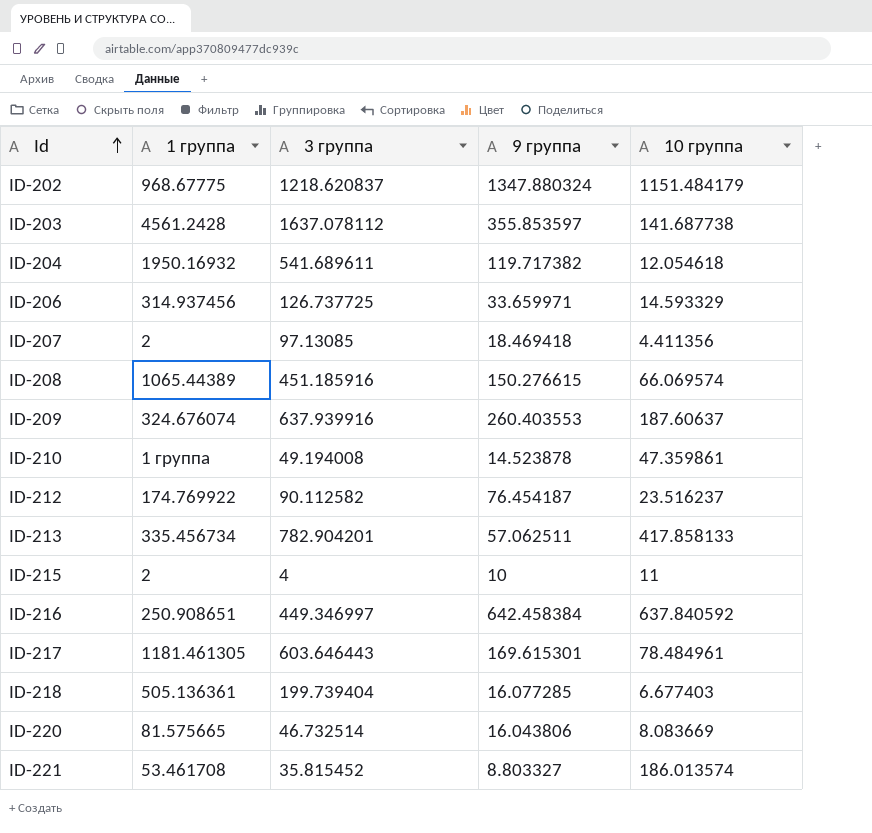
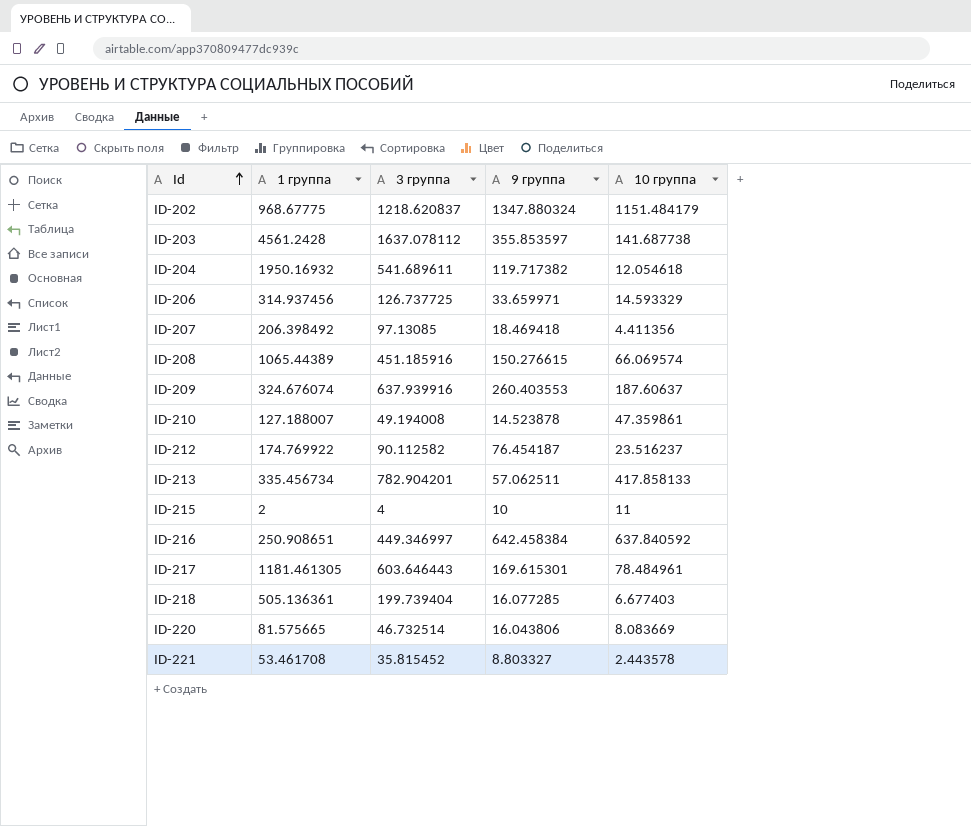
ID-207 | 1 группа: 2 -> 206.398492
ID-210 | 1 группа: 1 группа -> 127.188007
ID-221 | 10 группа: 186.013574 -> 2.443578

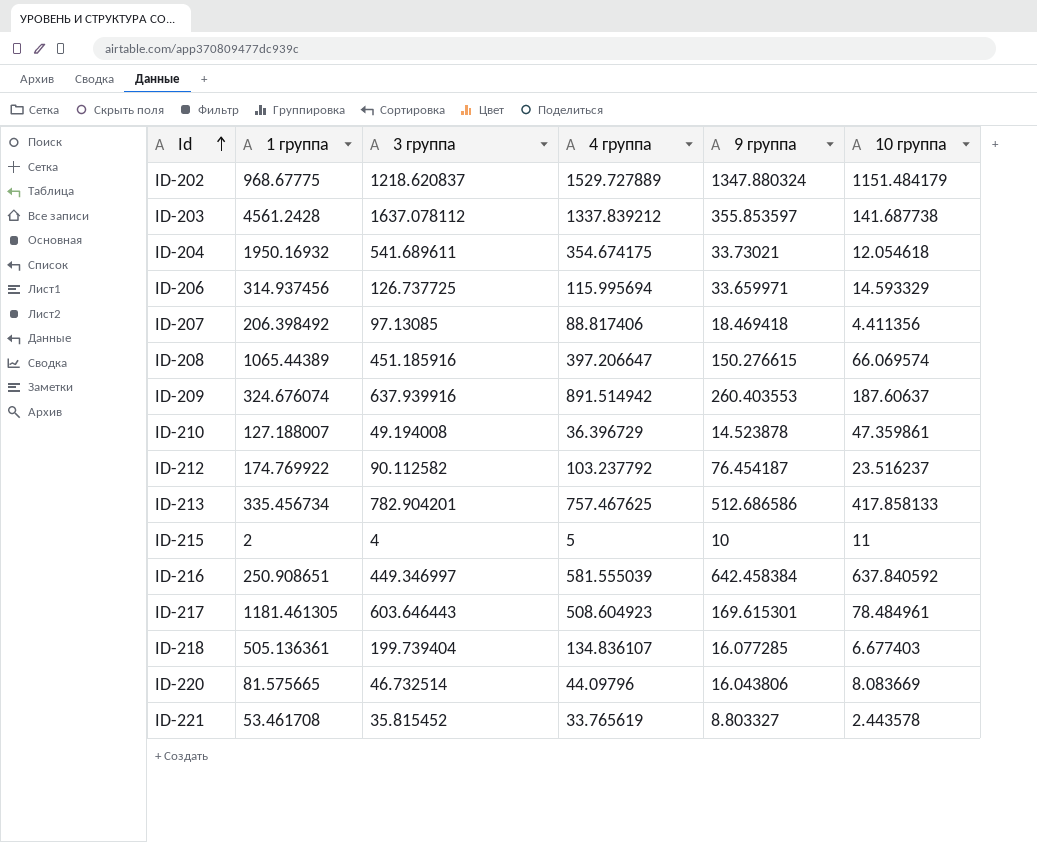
column 4 группа | position: none -> 4
ID-204 | 9 группа: 119.717382 -> 33.73021
ID-213 | 9 группа: 57.062511 -> 512.686586

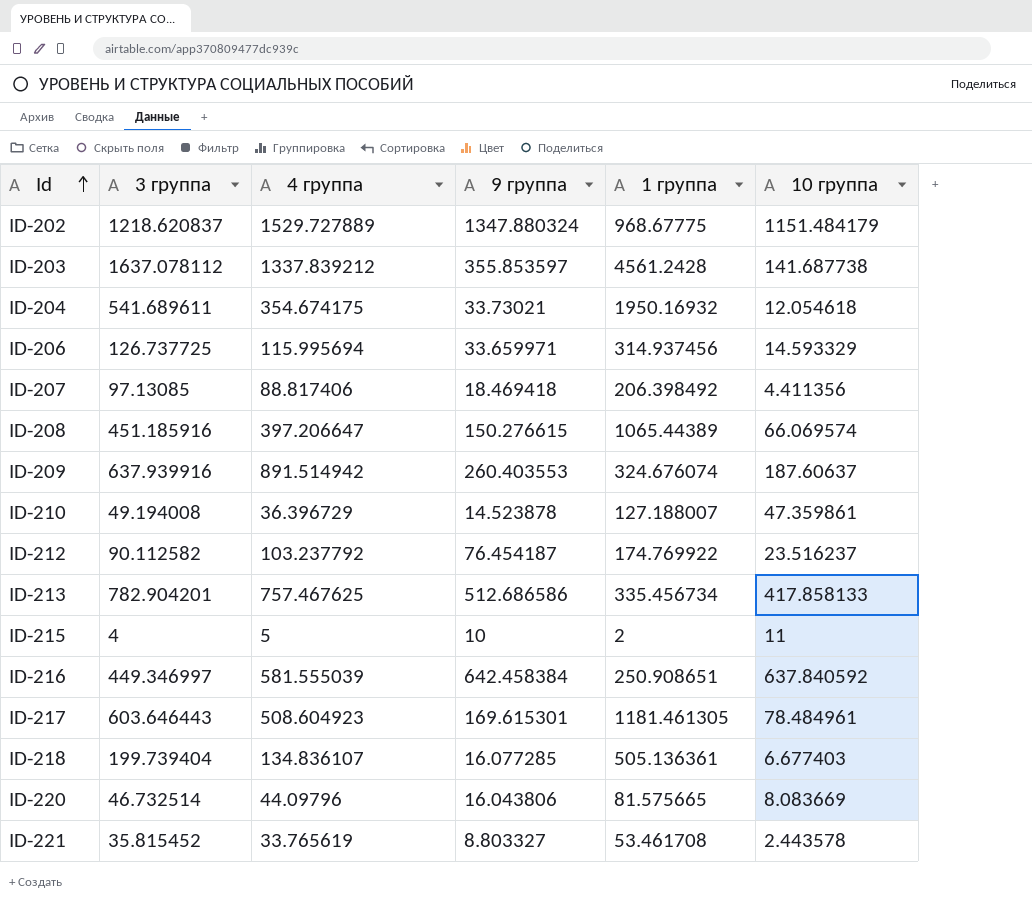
column 1 группа | position: 2 -> 5

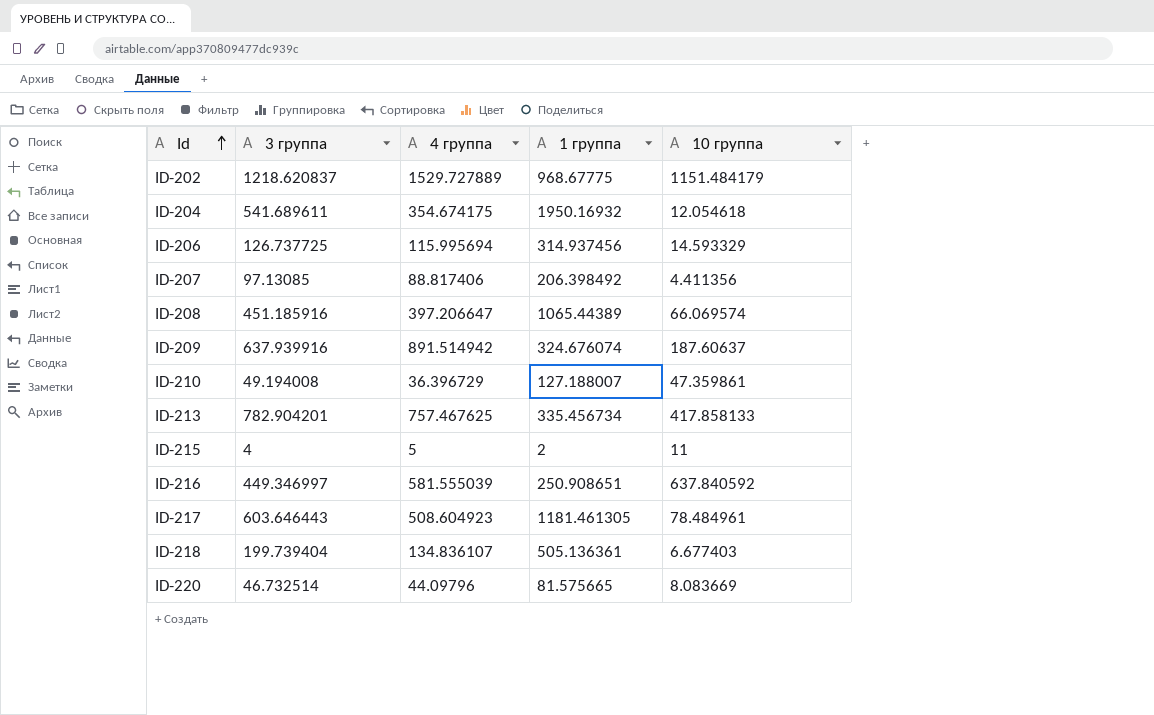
column 9 группа | position: 4 -> none
row ID-203: 1637.078112 | 1337.839212 | 355.853597 | 4561.2428 | 141.687738 -> none
row ID-212: 90.112582 | 103.237792 | 76.454187 | 174.769922 | 23.516237 -> none
row ID-221: 35.815452 | 33.765619 | 8.803327 | 53.461708 | 2.443578 -> none

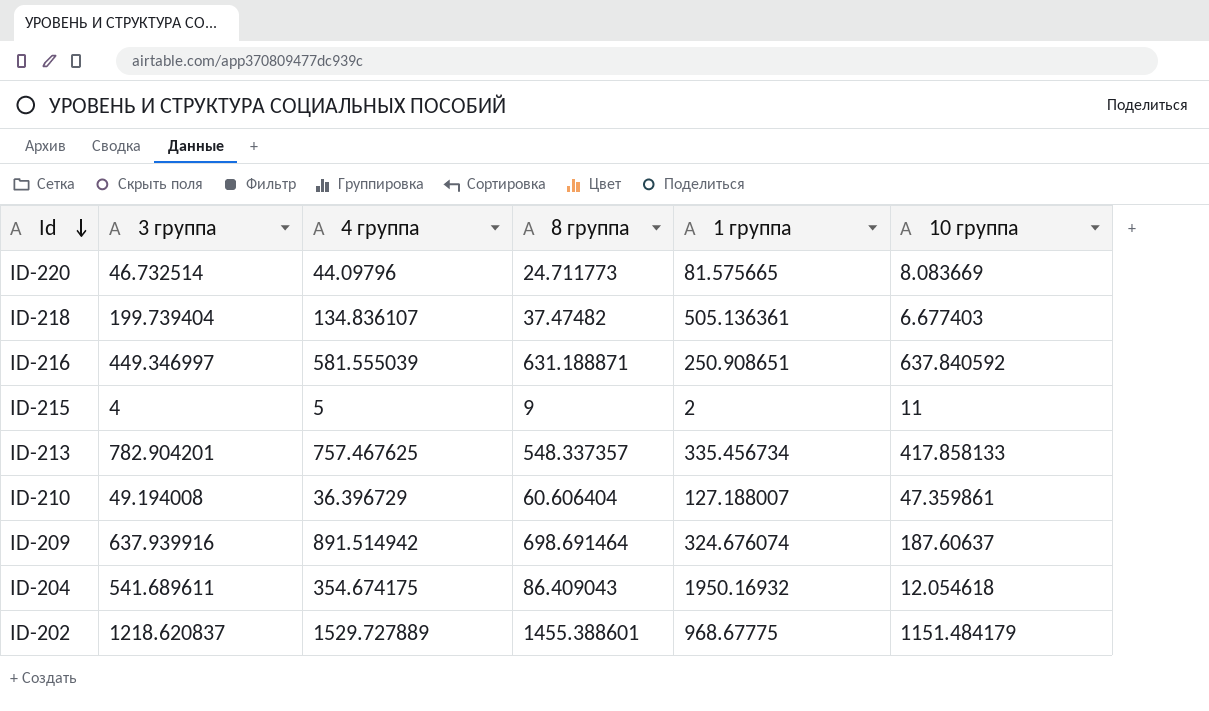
row order: Id ascending -> Id descending
column 8 группа | position: none -> 4
row ID-206: 126.737725 | 115.995694 | 314.937456 | 14.593329 -> none
row ID-207: 97.13085 | 88.817406 | 206.398492 | 4.411356 -> none
row ID-208: 451.185916 | 397.206647 | 1065.44389 | 66.069574 -> none
row ID-217: 603.646443 | 508.604923 | 1181.461305 | 78.484961 -> none

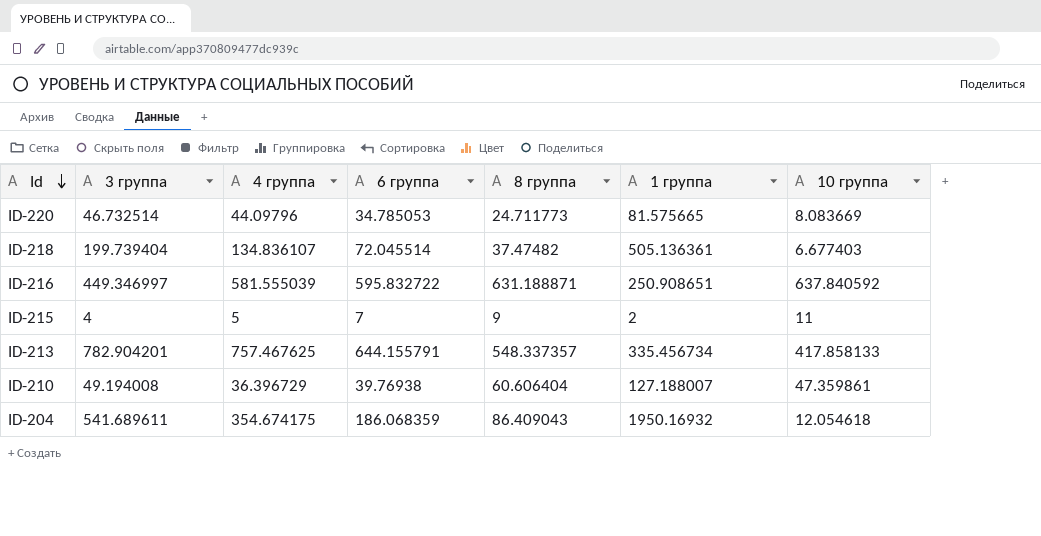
column 6 группа | position: none -> 4
row ID-209: 637.939916 | 891.514942 | 698.691464 | 324.676074 | 187.60637 -> none
row ID-202: 1218.620837 | 1529.727889 | 1455.388601 | 968.67775 | 1151.484179 -> none

